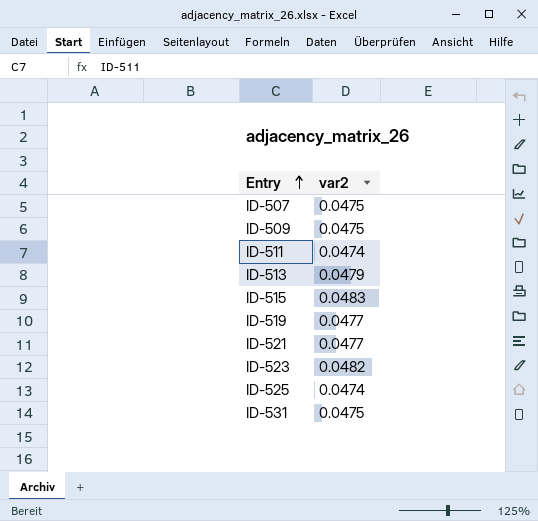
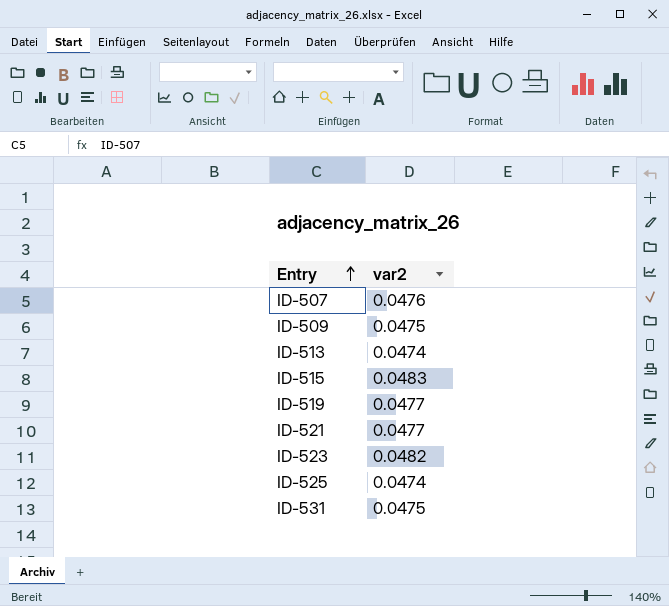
row ID-511: 0.0474 -> none
ID-507 | var2: 0.0475 -> 0.0476
ID-513 | var2: 0.0479 -> 0.0474

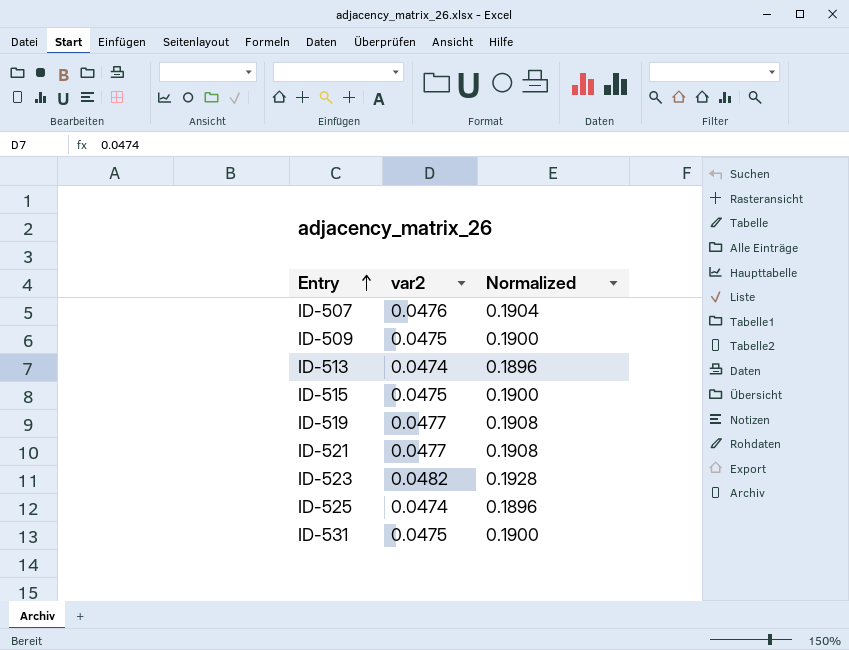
column Normalized | formula: none -> [var2] * 4
ID-515 | var2: 0.0483 -> 0.0475

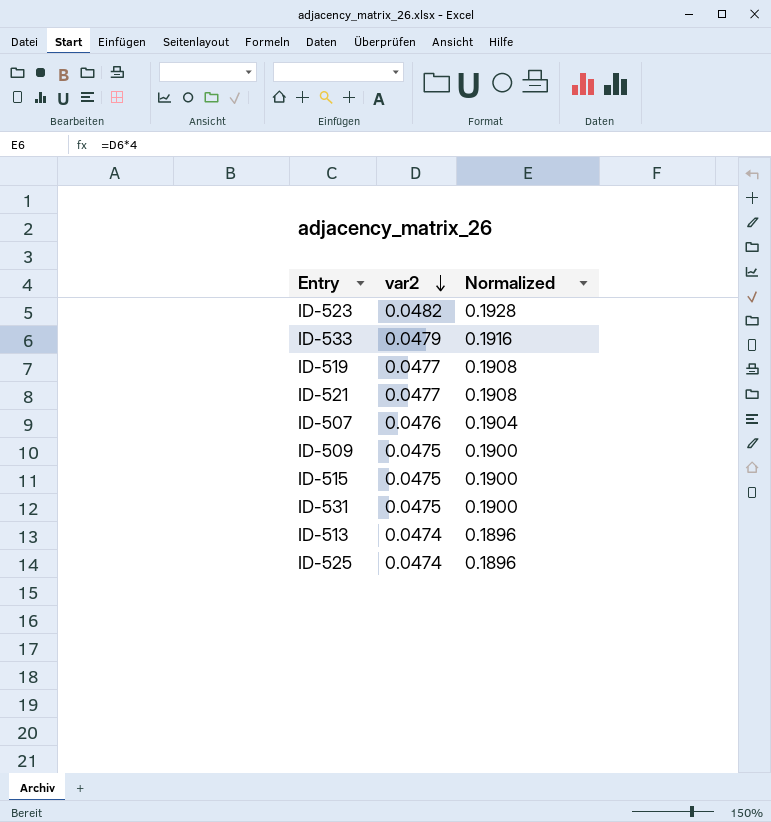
row order: Entry ascending -> var2 descending
row ID-533: none -> 0.0479 | 0.1916

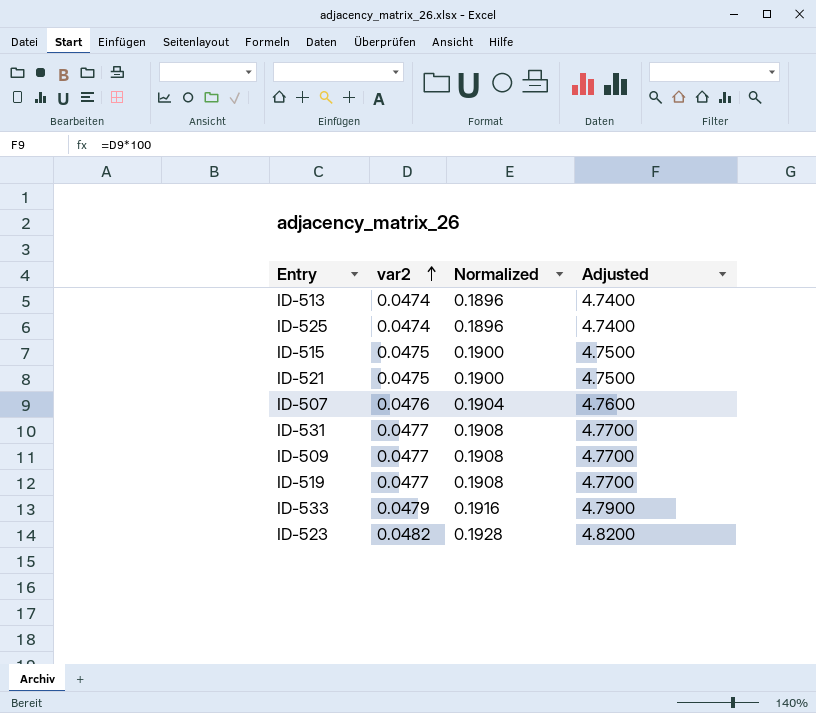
row order: var2 descending -> var2 ascending
column Adjusted | formula: none -> [var2] * 100
ID-521 | var2: 0.0477 -> 0.0475
ID-521 | Normalized: 0.1908 -> 0.1900
ID-531 | var2: 0.0475 -> 0.0477
ID-531 | Normalized: 0.1900 -> 0.1908
ID-509 | var2: 0.0475 -> 0.0477
ID-509 | Normalized: 0.1900 -> 0.1908

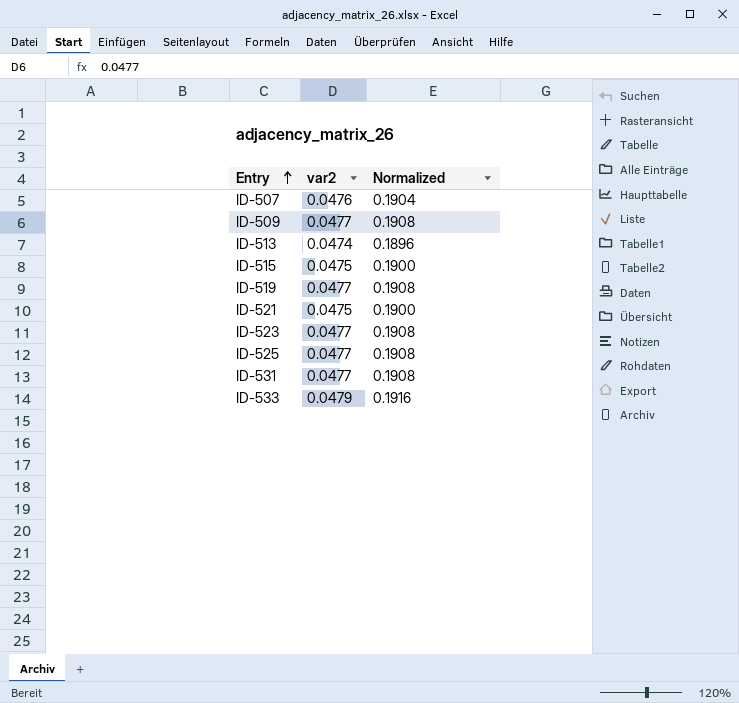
row order: var2 ascending -> Entry ascending
column Adjusted | formula: [var2] * 100 -> none
ID-523 | var2: 0.0482 -> 0.0477
ID-523 | Normalized: 0.1928 -> 0.1908
ID-525 | var2: 0.0474 -> 0.0477
ID-525 | Normalized: 0.1896 -> 0.1908

